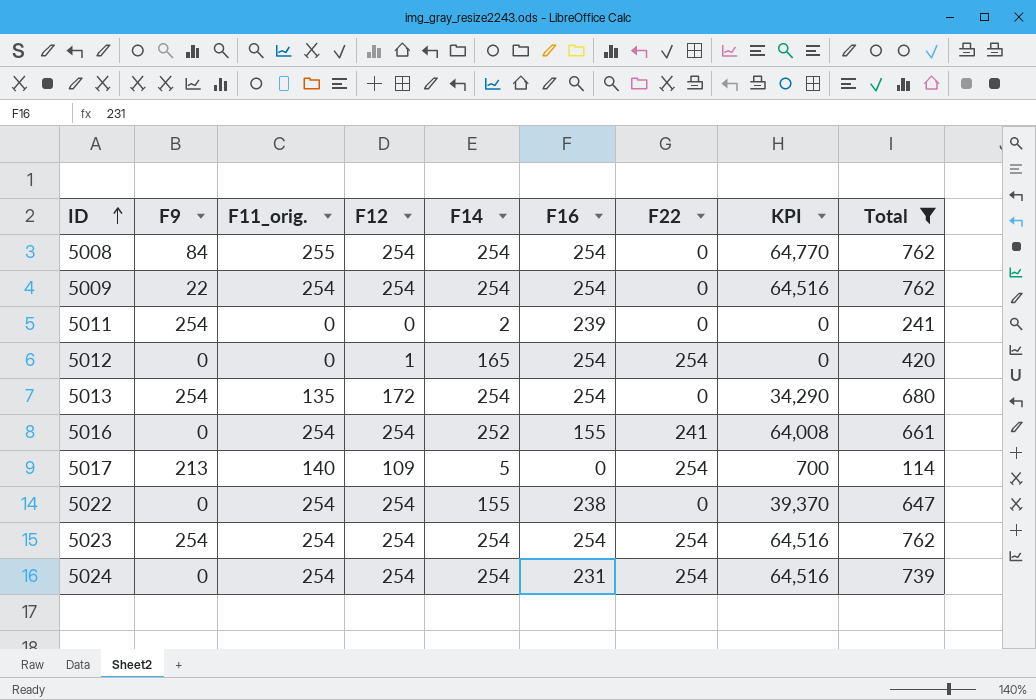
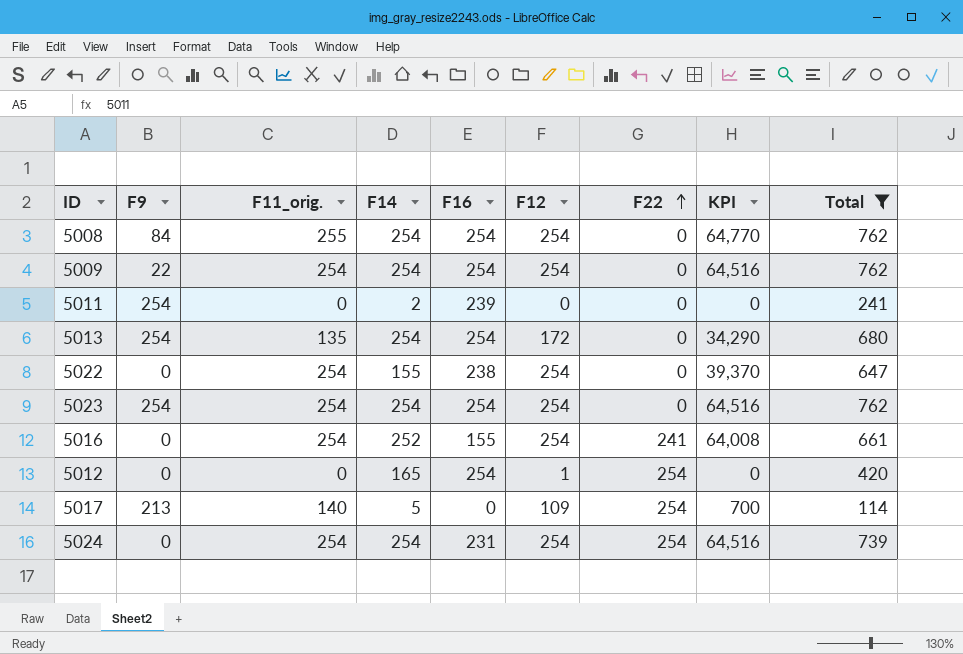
row order: ID ascending -> F22 ascending
column F12 | position: 4 -> 6
5023 | F22: 254 -> 0

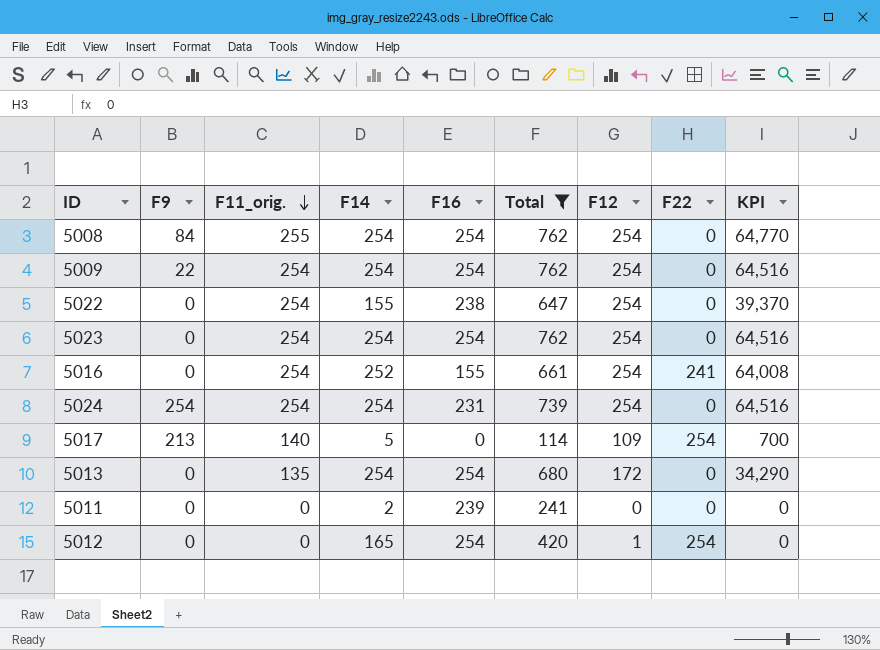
row order: F22 ascending -> F11_orig. descending
column Total | position: 9 -> 6
5023 | F9: 254 -> 0
5024 | F9: 0 -> 254
5024 | F22: 254 -> 0
5013 | F9: 254 -> 0
5011 | F9: 254 -> 0

